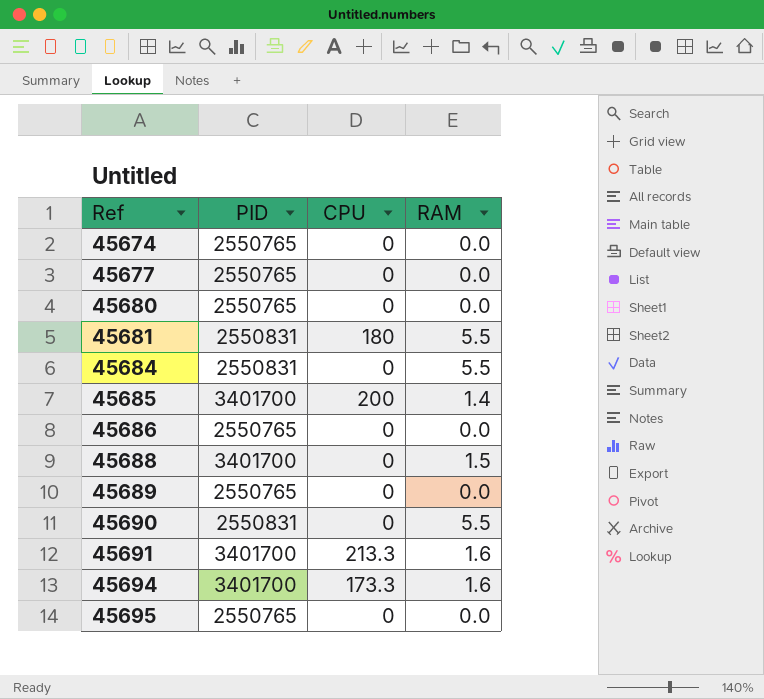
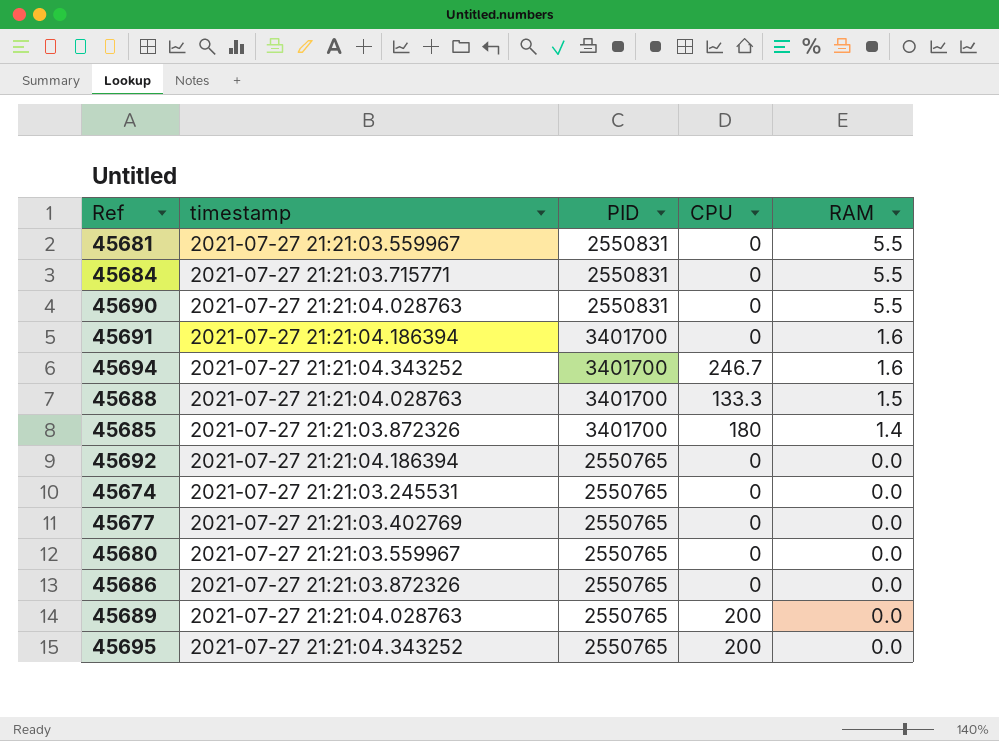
row order: Ref ascending -> RAM descending
column timestamp | position: none -> 2
45681 | CPU: 180 -> 0
45691 | CPU: 213.3 -> 0
45694 | CPU: 173.3 -> 246.7
45688 | CPU: 0 -> 133.3
45685 | CPU: 200 -> 180
row 45692: none -> 2021-07-27 21:21:04.186394 | 2550765 | 0 | 0.0
45689 | CPU: 0 -> 200
45695 | CPU: 0 -> 200

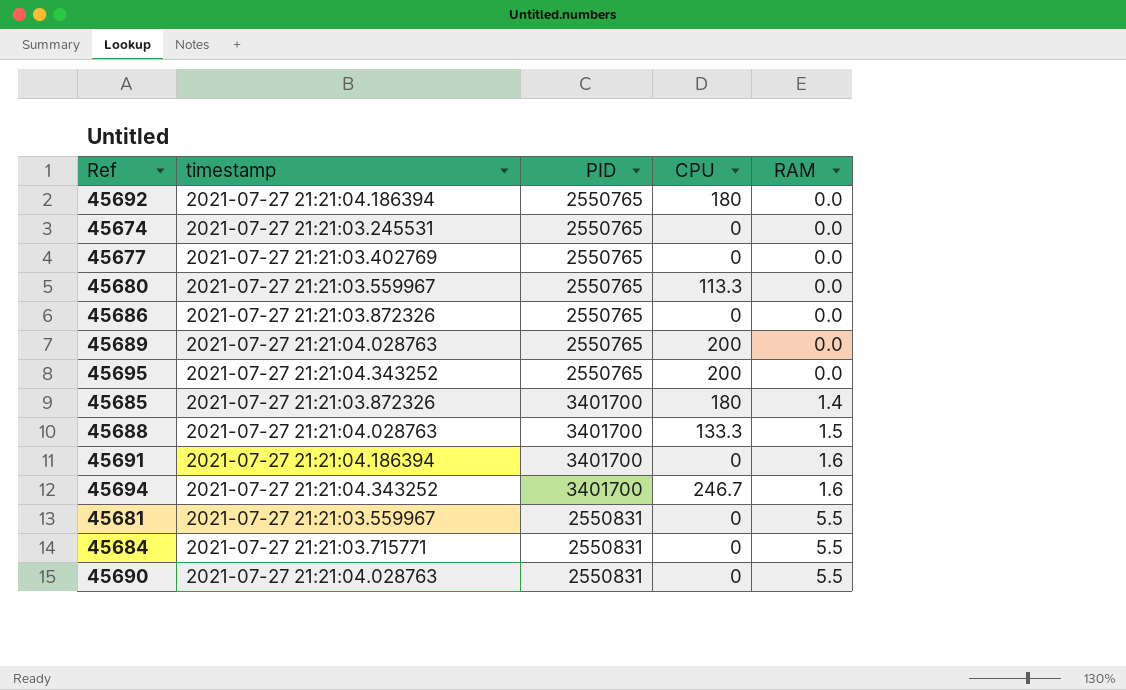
row order: RAM descending -> RAM ascending
45692 | CPU: 0 -> 180
45680 | CPU: 0 -> 113.3

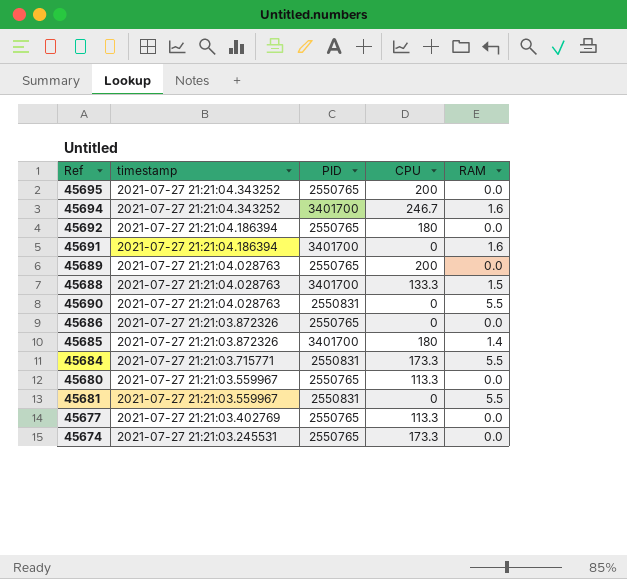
row order: RAM ascending -> timestamp descending
45684 | CPU: 0 -> 173.3
45677 | CPU: 0 -> 113.3
45674 | CPU: 0 -> 173.3

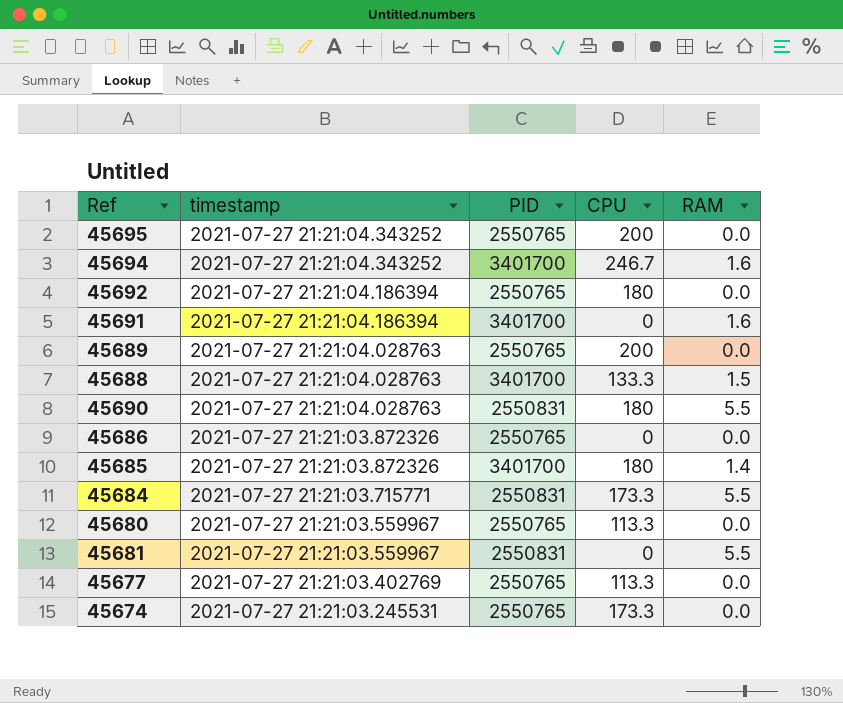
45690 | CPU: 0 -> 180

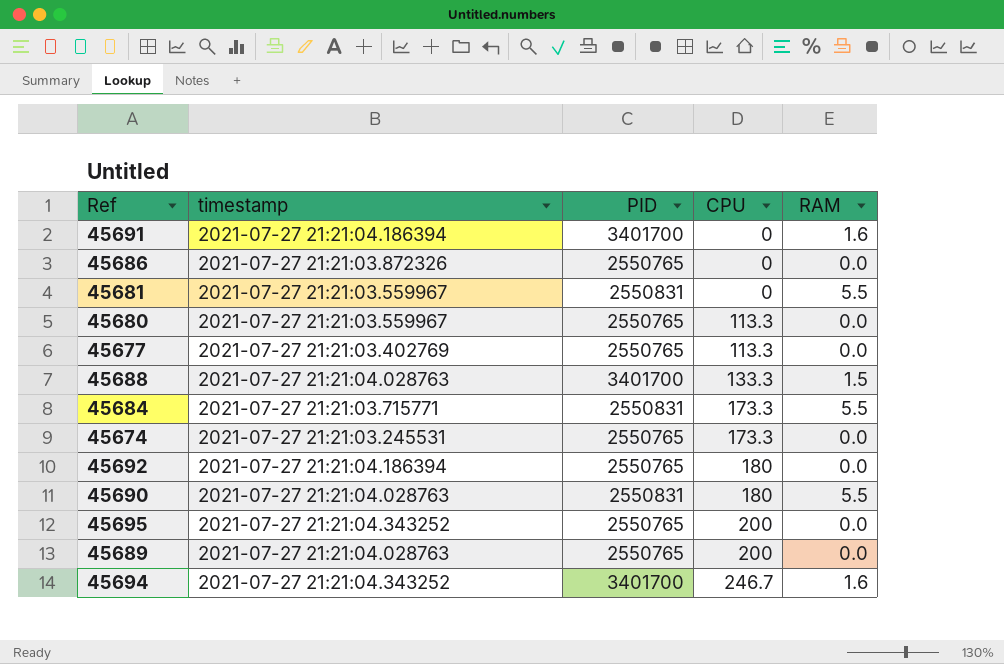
row order: timestamp descending -> CPU ascending
row 45685: 2021-07-27 21:21:03.872326 | 3401700 | 180 | 1.4 -> none

